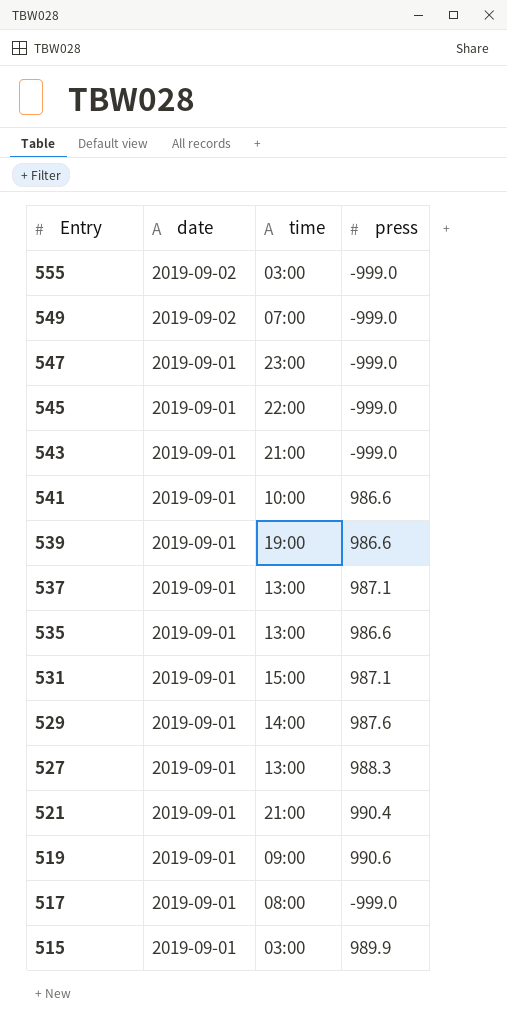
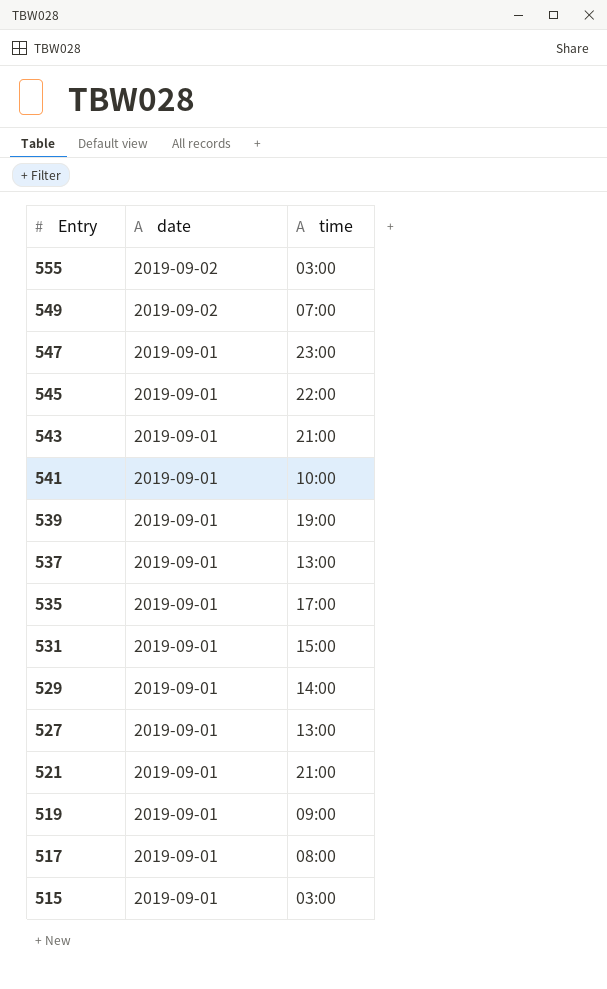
column press | position: 4 -> none
535 | time: 13:00 -> 17:00

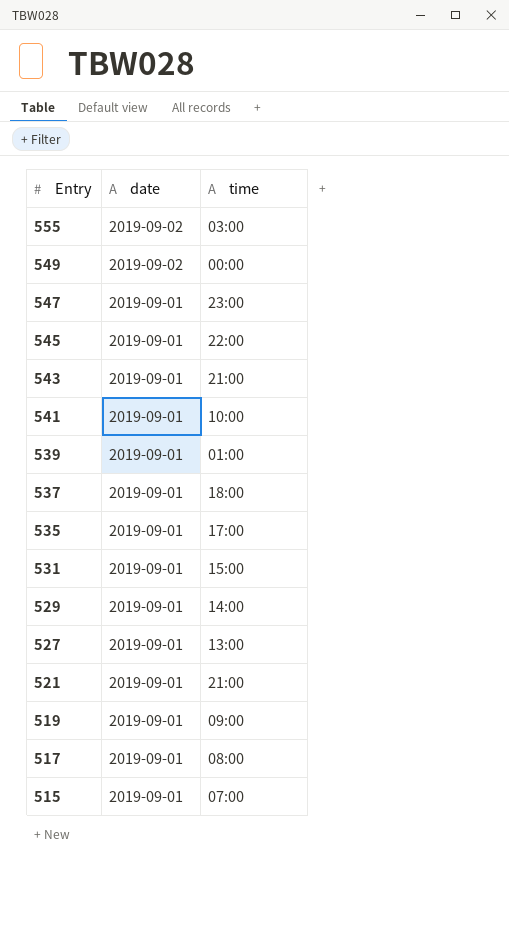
549 | time: 07:00 -> 00:00
539 | time: 19:00 -> 01:00
537 | time: 13:00 -> 18:00
515 | time: 03:00 -> 07:00

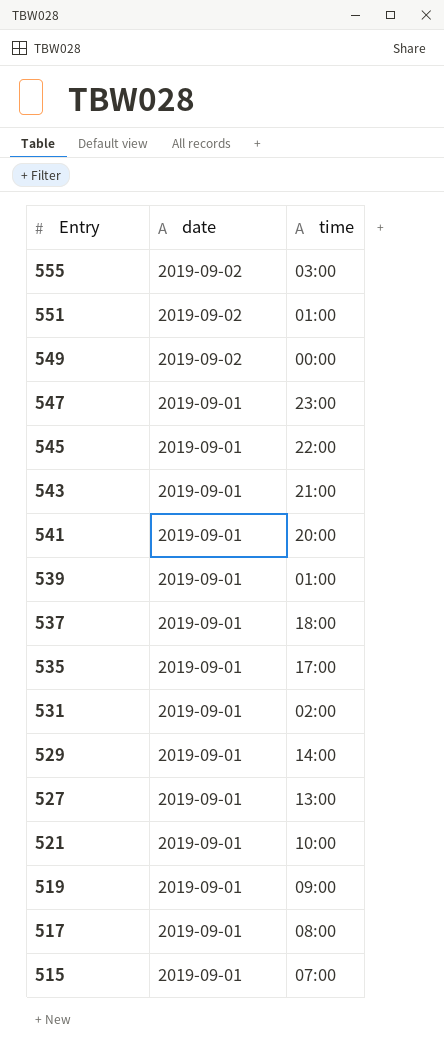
row 551: none -> 2019-09-02 | 01:00
541 | time: 10:00 -> 20:00
531 | time: 15:00 -> 02:00
521 | time: 21:00 -> 10:00

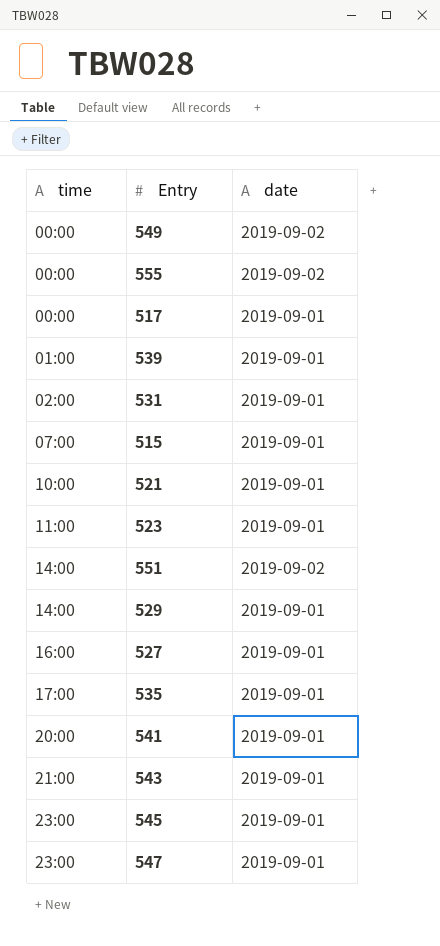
row order: Entry descending -> time ascending
column time | position: 3 -> 1
row 537: 2019-09-01 | 18:00 -> none
row 519: 2019-09-01 | 09:00 -> none
555 | time: 03:00 -> 00:00
517 | time: 08:00 -> 00:00
row 523: none -> 11:00 | 2019-09-01
551 | time: 01:00 -> 14:00
527 | time: 13:00 -> 16:00
545 | time: 22:00 -> 23:00

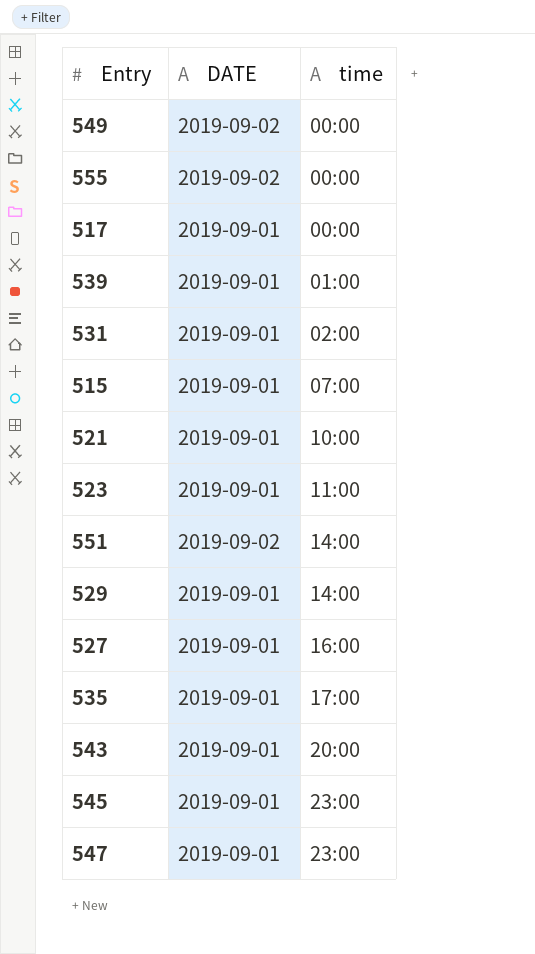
column name: date -> DATE
column time | position: 1 -> 3
row 541: 20:00 | 2019-09-01 -> none
543 | time: 21:00 -> 20:00

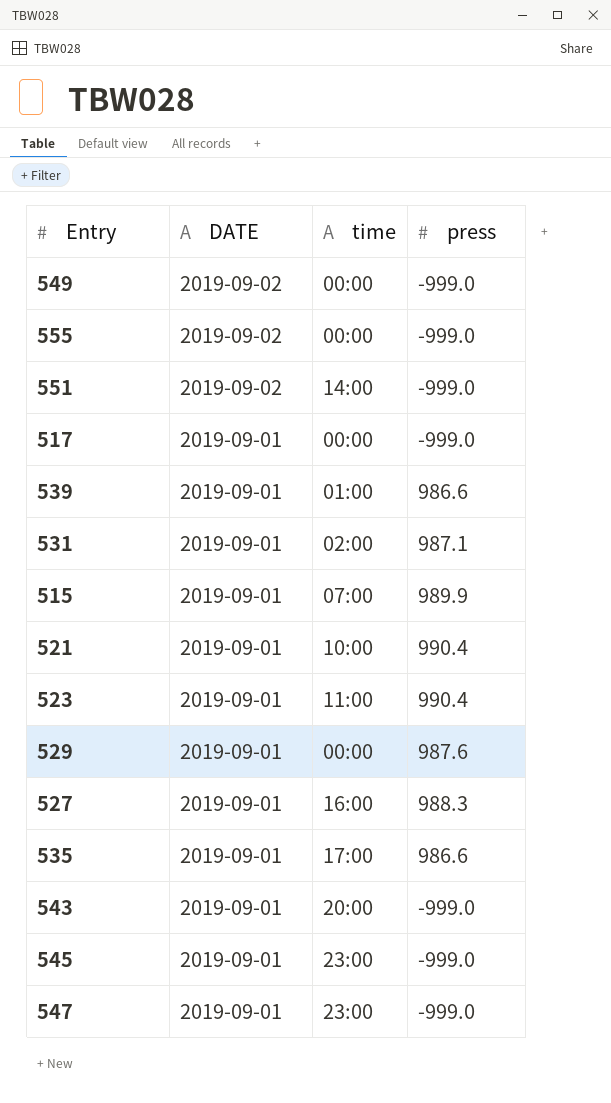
row order: time ascending -> DATE descending
column press | position: none -> 4
529 | time: 14:00 -> 00:00

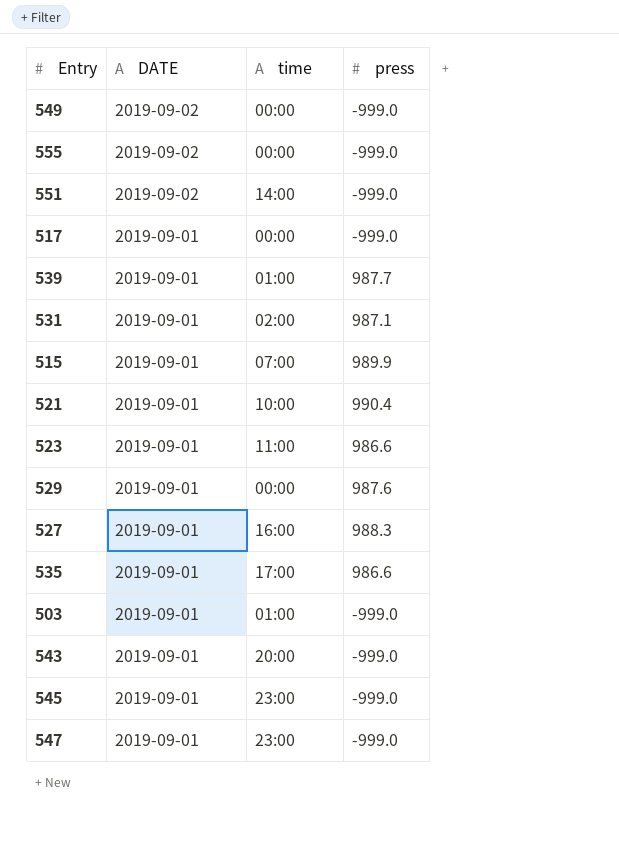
539 | press: 986.6 -> 987.7
523 | press: 990.4 -> 986.6
row 503: none -> 2019-09-01 | 01:00 | -999.0

